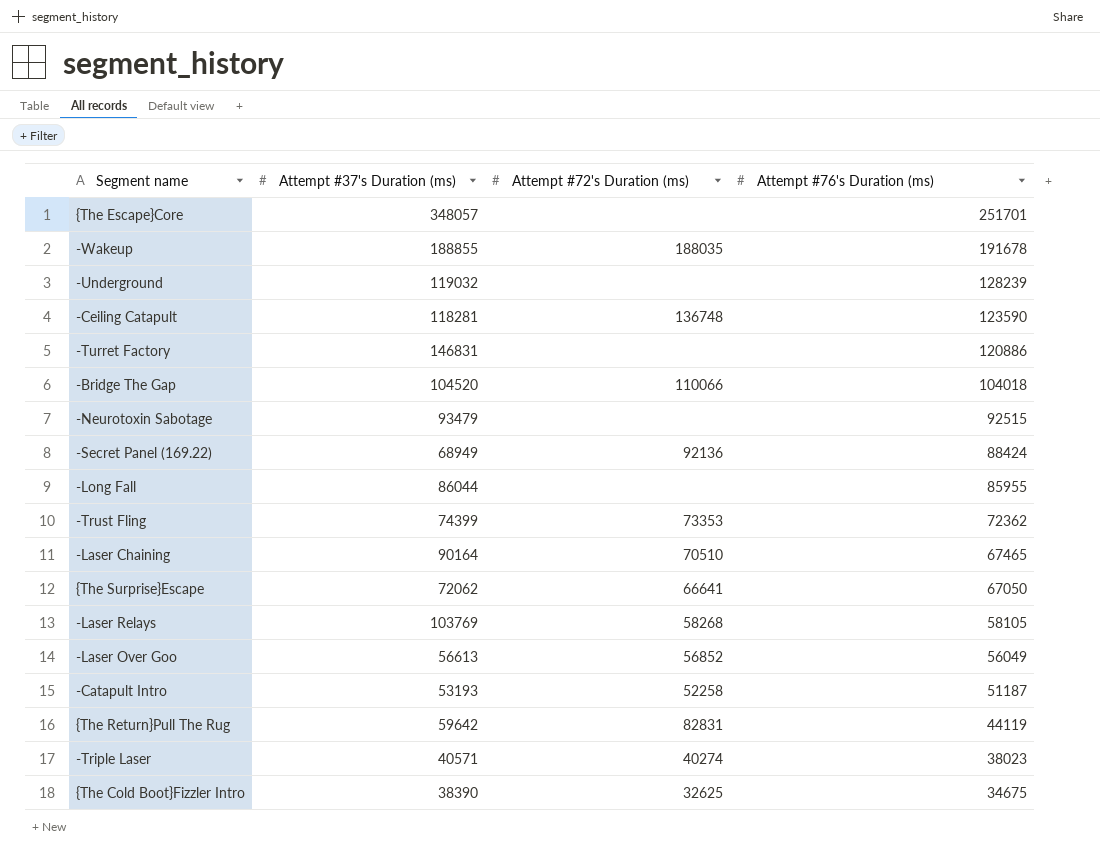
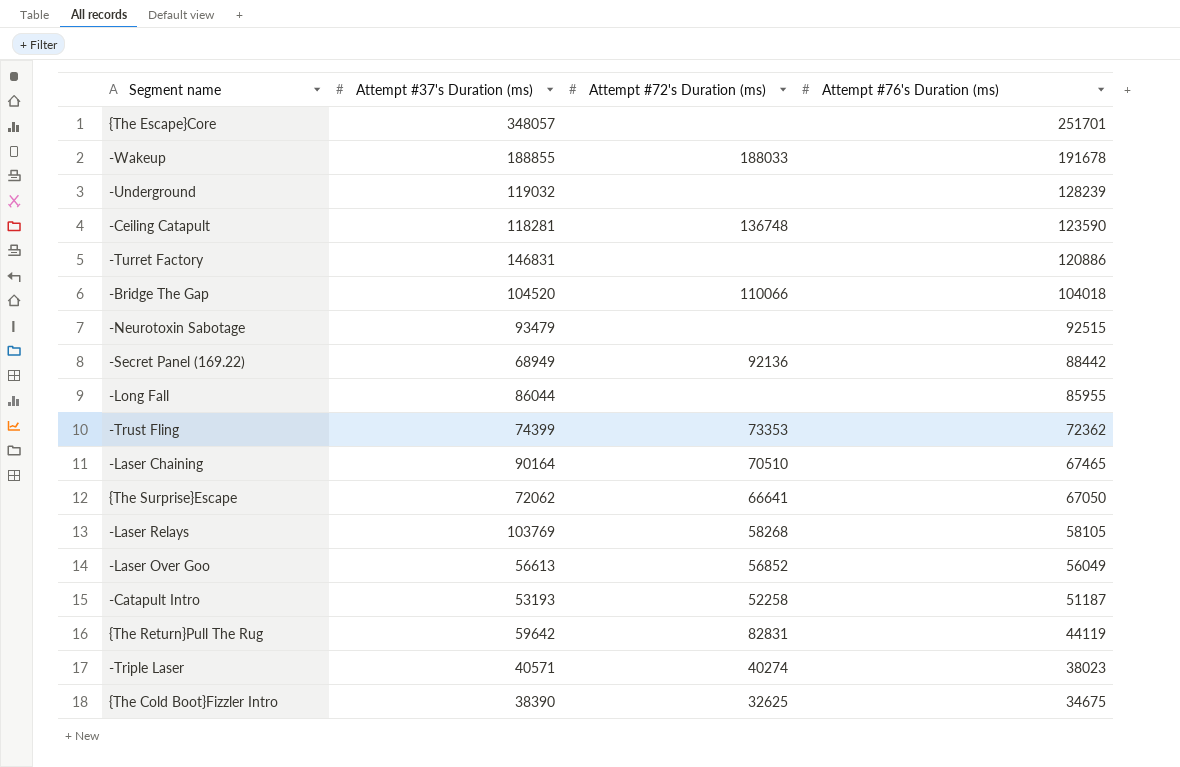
-Wakeup | Attempt #72's Duration (ms): 188035 -> 188033
-Secret Panel (169.22) | Attempt #76's Duration (ms): 88424 -> 88442

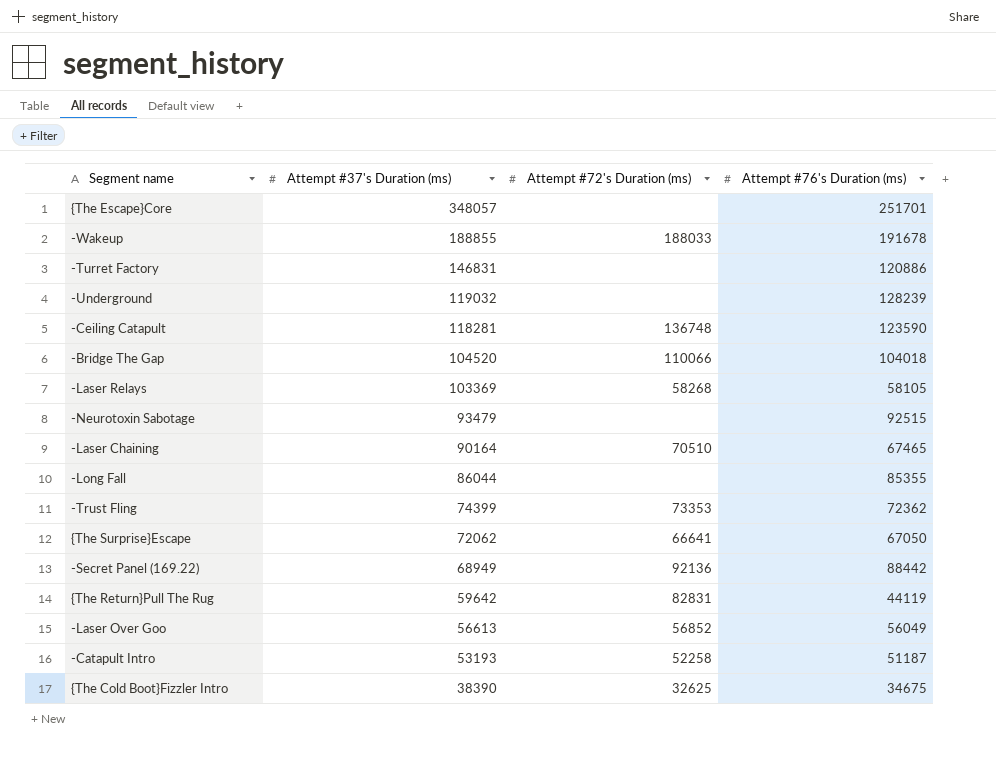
row order: Attempt #76's Duration (ms) descending -> Attempt #37's Duration (ms) descending
row -Triple Laser: 40571 | 40274 | 38023 -> none
-Laser Relays | Attempt #37's Duration (ms): 103769 -> 103369
-Long Fall | Attempt #76's Duration (ms): 85955 -> 85355

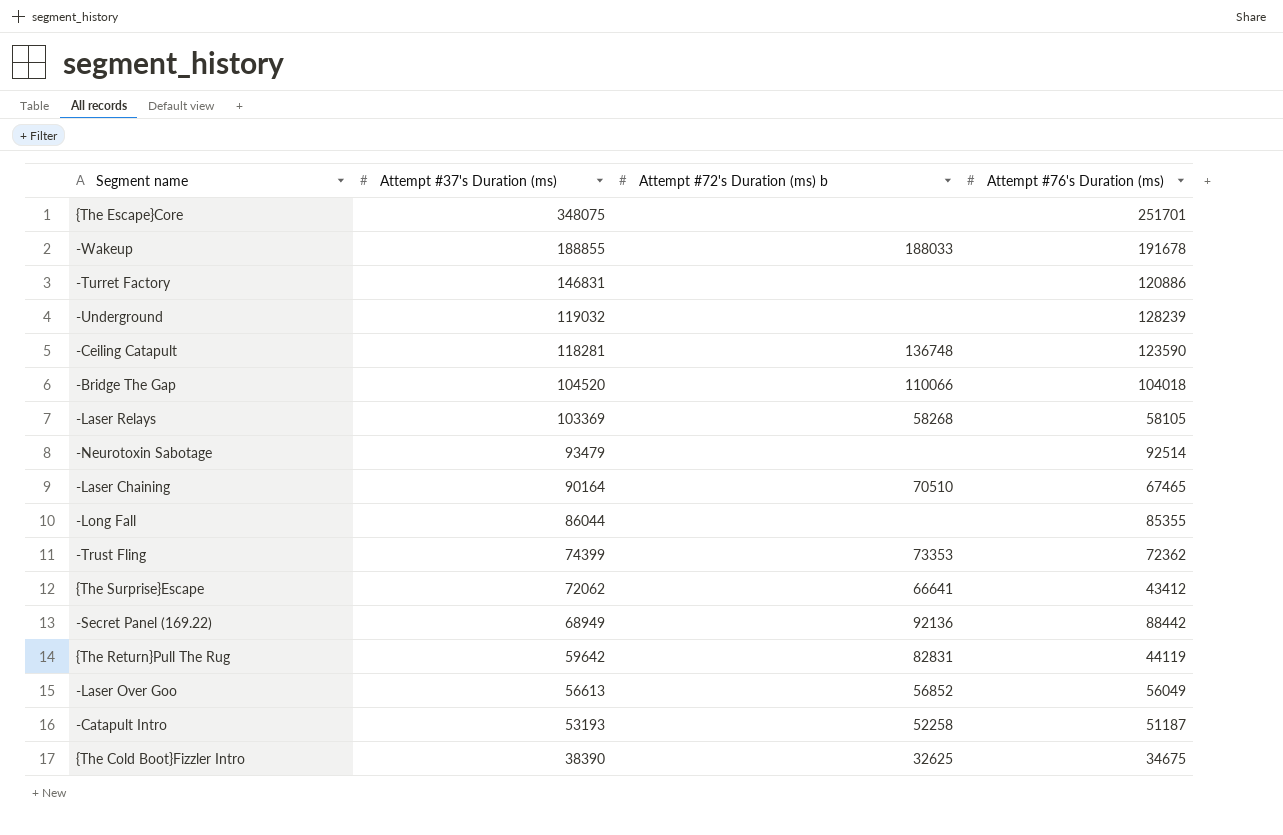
column name: Attempt #72's Duration (ms) -> Attempt #72's Duration (ms) b
{The Escape}Core | Attempt #37's Duration (ms): 348057 -> 348075
-Neurotoxin Sabotage | Attempt #76's Duration (ms): 92515 -> 92514
{The Surprise}Escape | Attempt #76's Duration (ms): 67050 -> 43412

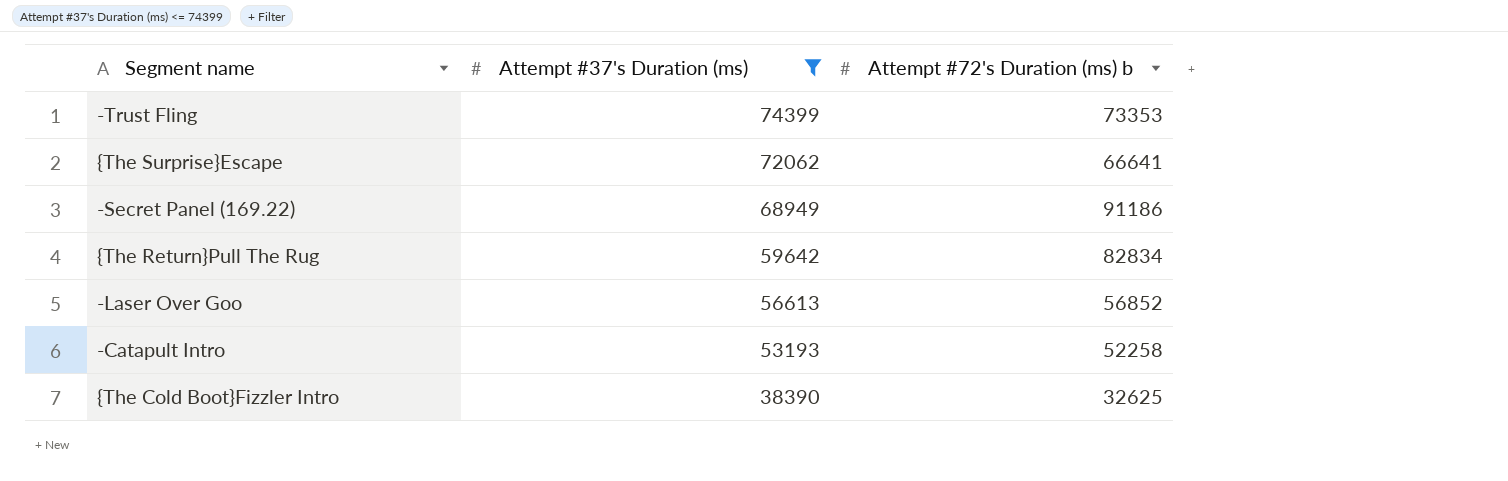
filter: none -> Attempt #37's Duration (ms) <= 74399
column Attempt #76's Duration (ms) | position: 4 -> none
-Secret Panel (169.22) | Attempt #72's Duration (ms) b: 92136 -> 91186
{The Return}Pull The Rug | Attempt #72's Duration (ms) b: 82831 -> 82834

